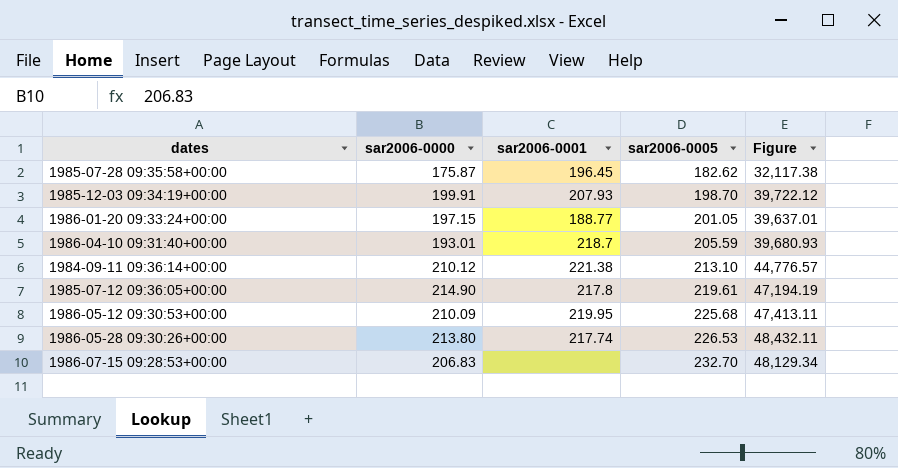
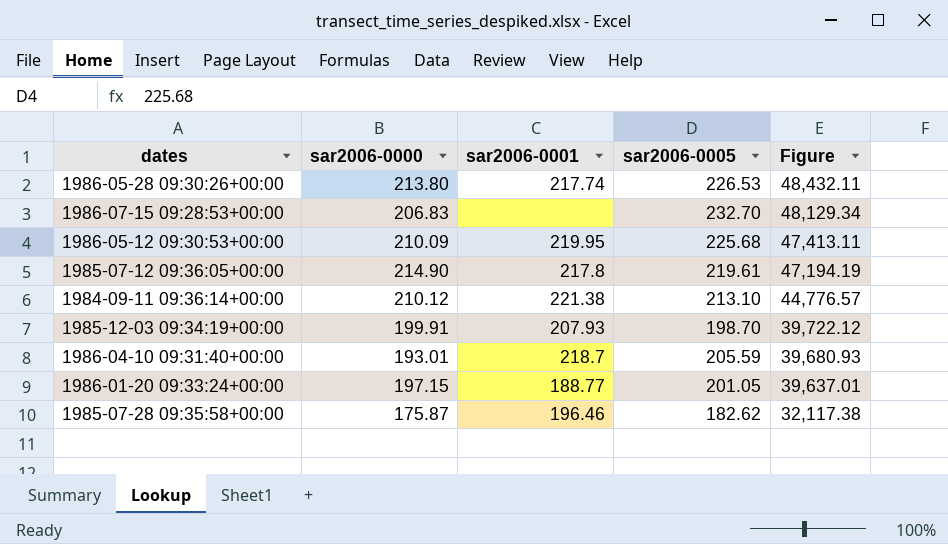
row order: sar2006-0005 ascending -> Figure descending
1985-07-28 09:35:58+00:00 | sar2006-0001: 196.45 -> 196.46

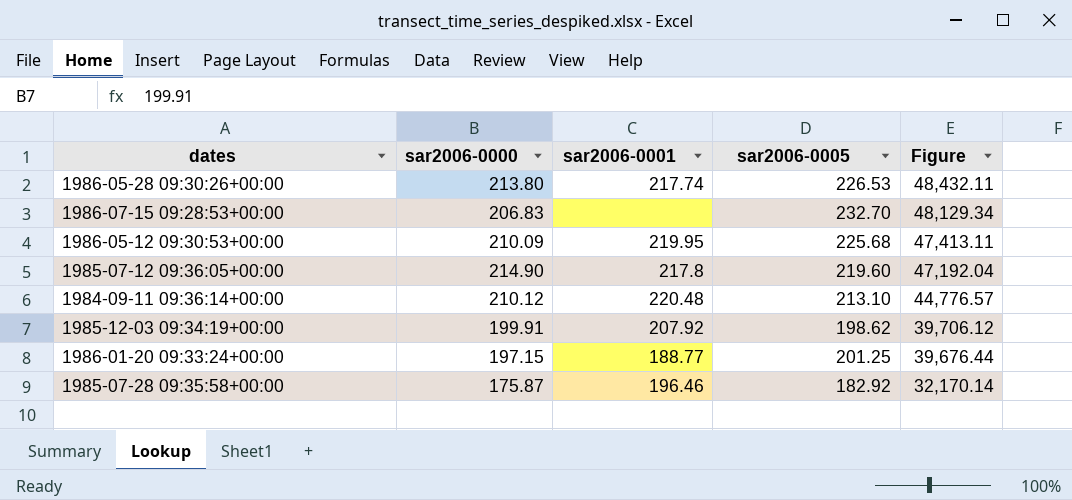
row 1986-04-10 09:31:40+00:00: 193.01 | 218.7 | 205.59 | 39,680.93 -> none
1985-07-12 09:36:05+00:00 | sar2006-0005: 219.61 -> 219.60
1985-07-12 09:36:05+00:00 | Figure: 47,194.19 -> 47,192.04
1984-09-11 09:36:14+00:00 | sar2006-0001: 221.38 -> 220.48
1985-12-03 09:34:19+00:00 | sar2006-0001: 207.93 -> 207.92
1985-12-03 09:34:19+00:00 | sar2006-0005: 198.70 -> 198.62
1985-12-03 09:34:19+00:00 | Figure: 39,722.12 -> 39,706.12
1986-01-20 09:33:24+00:00 | sar2006-0005: 201.05 -> 201.25
1986-01-20 09:33:24+00:00 | Figure: 39,637.01 -> 39,676.44
1985-07-28 09:35:58+00:00 | sar2006-0005: 182.62 -> 182.92
1985-07-28 09:35:58+00:00 | Figure: 32,117.38 -> 32,170.14

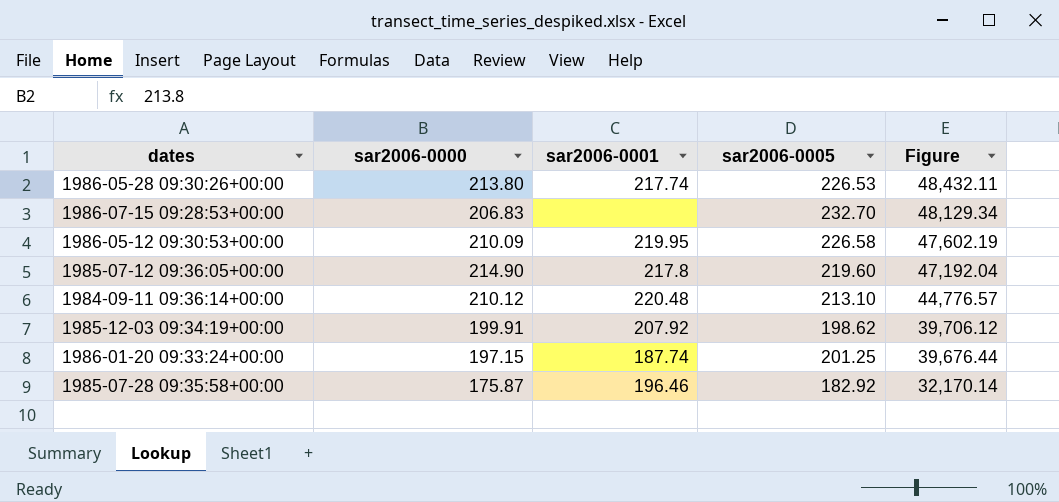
1986-05-12 09:30:53+00:00 | sar2006-0005: 225.68 -> 226.58
1986-05-12 09:30:53+00:00 | Figure: 47,413.11 -> 47,602.19
1986-01-20 09:33:24+00:00 | sar2006-0001: 188.77 -> 187.74

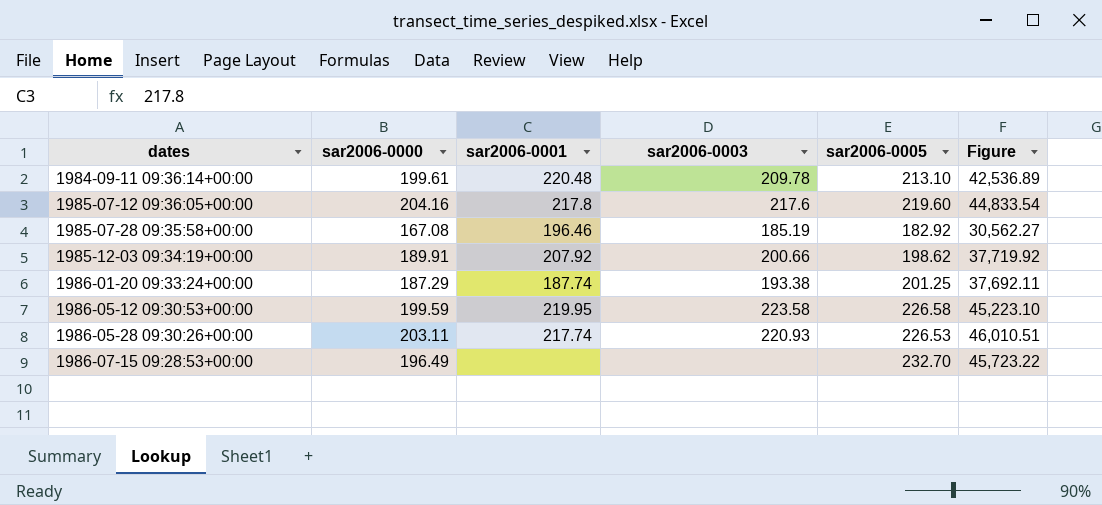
row order: Figure descending -> dates ascending
column sar2006-0003 | position: none -> 4
1984-09-11 09:36:14+00:00 | sar2006-0000: 210.12 -> 199.61
1984-09-11 09:36:14+00:00 | Figure: 44,776.57 -> 42,536.89
1985-07-12 09:36:05+00:00 | sar2006-0000: 214.90 -> 204.16
1985-07-12 09:36:05+00:00 | Figure: 47,192.04 -> 44,833.54
1985-07-28 09:35:58+00:00 | sar2006-0000: 175.87 -> 167.08
1985-07-28 09:35:58+00:00 | Figure: 32,170.14 -> 30,562.27
1985-12-03 09:34:19+00:00 | sar2006-0000: 199.91 -> 189.91
1985-12-03 09:34:19+00:00 | Figure: 39,706.12 -> 37,719.92
1986-01-20 09:33:24+00:00 | sar2006-0000: 197.15 -> 187.29
1986-01-20 09:33:24+00:00 | Figure: 39,676.44 -> 37,692.11
1986-05-12 09:30:53+00:00 | sar2006-0000: 210.09 -> 199.59
1986-05-12 09:30:53+00:00 | Figure: 47,602.19 -> 45,223.10
1986-05-28 09:30:26+00:00 | sar2006-0000: 213.80 -> 203.11
1986-05-28 09:30:26+00:00 | Figure: 48,432.11 -> 46,010.51
1986-07-15 09:28:53+00:00 | sar2006-0000: 206.83 -> 196.49
1986-07-15 09:28:53+00:00 | Figure: 48,129.34 -> 45,723.22

